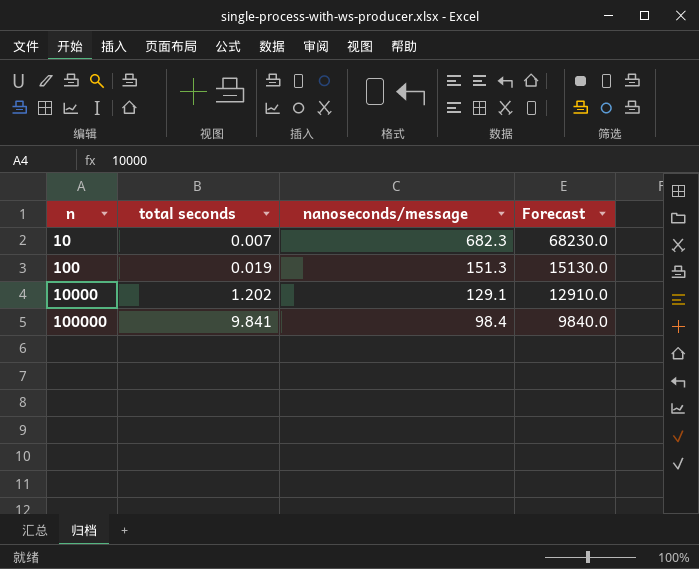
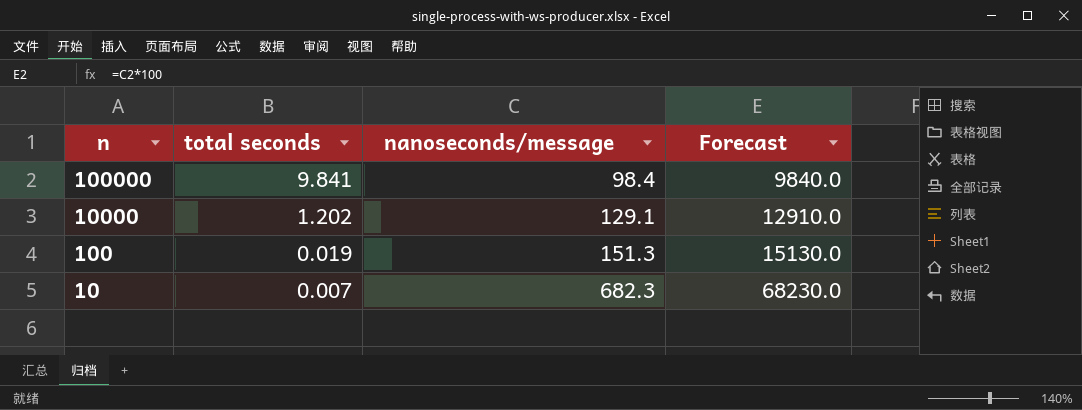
row order: n ascending -> n descending

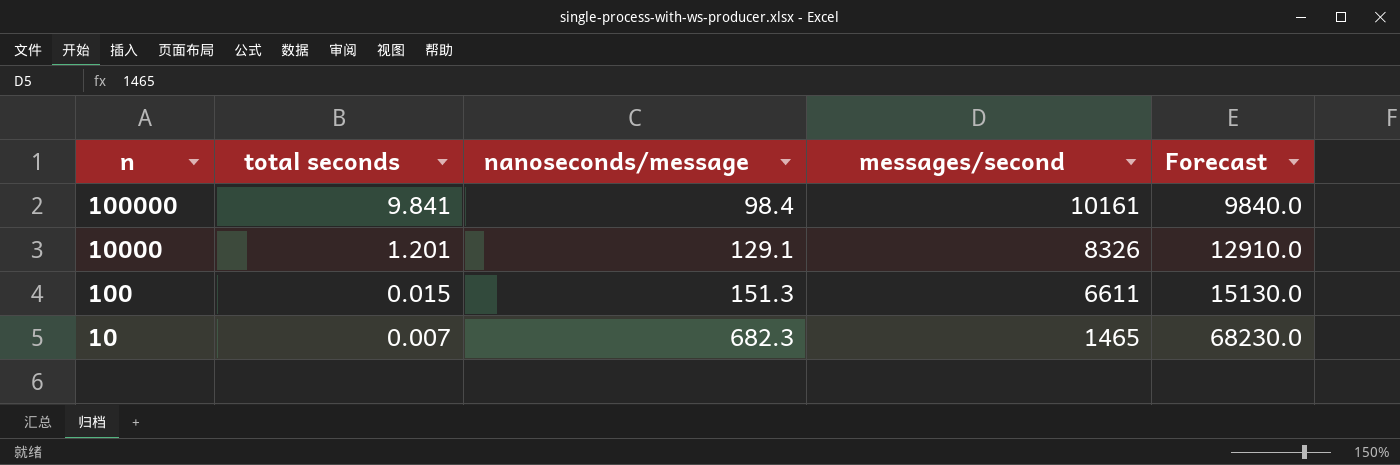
column messages/second | position: none -> 4
10000 | total seconds: 1.202 -> 1.201
100 | total seconds: 0.019 -> 0.015

